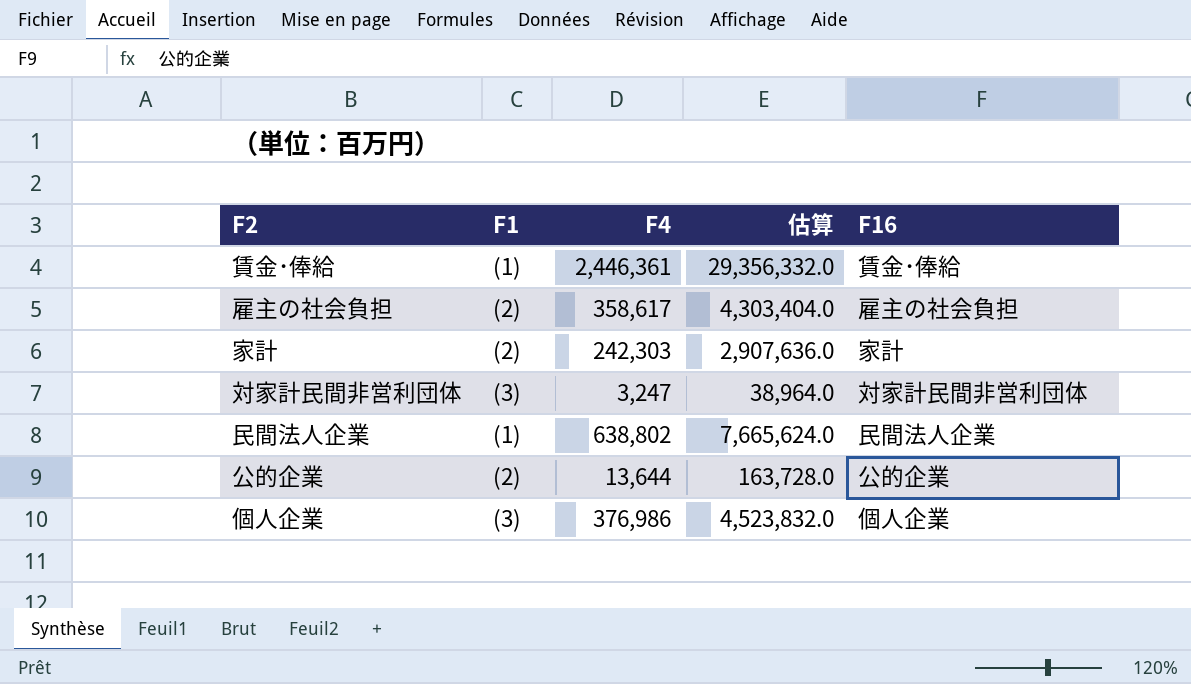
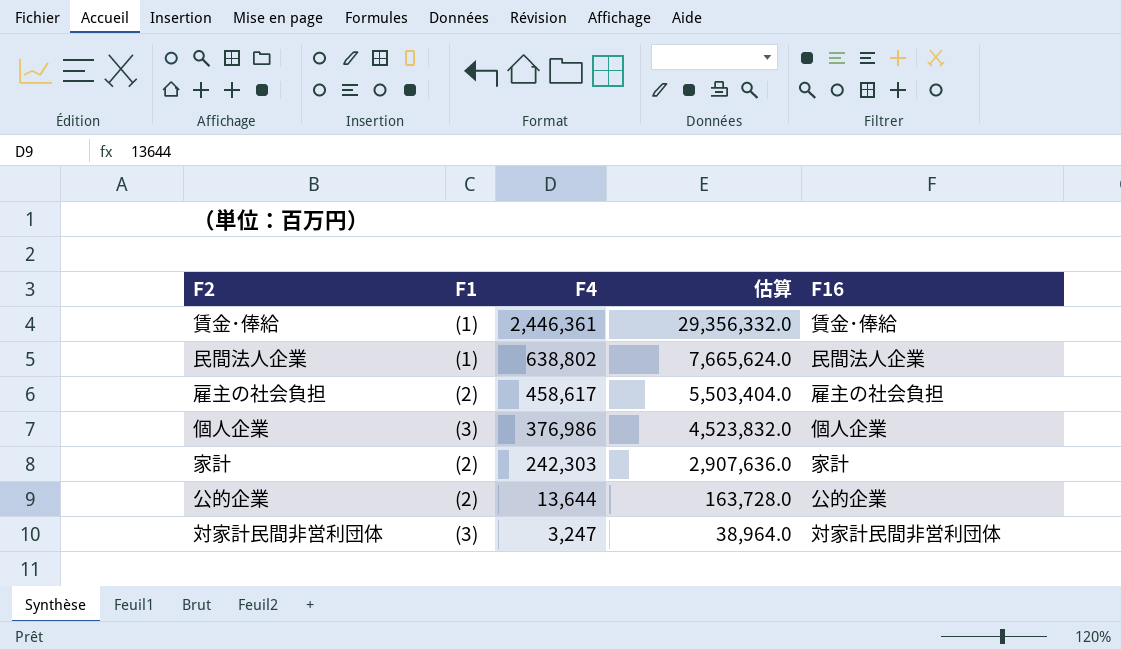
row order: none -> F4 descending
雇主の社会負担 | F4: 358,617 -> 458,617
雇主の社会負担 | 估算: 4,303,404.0 -> 5,503,404.0

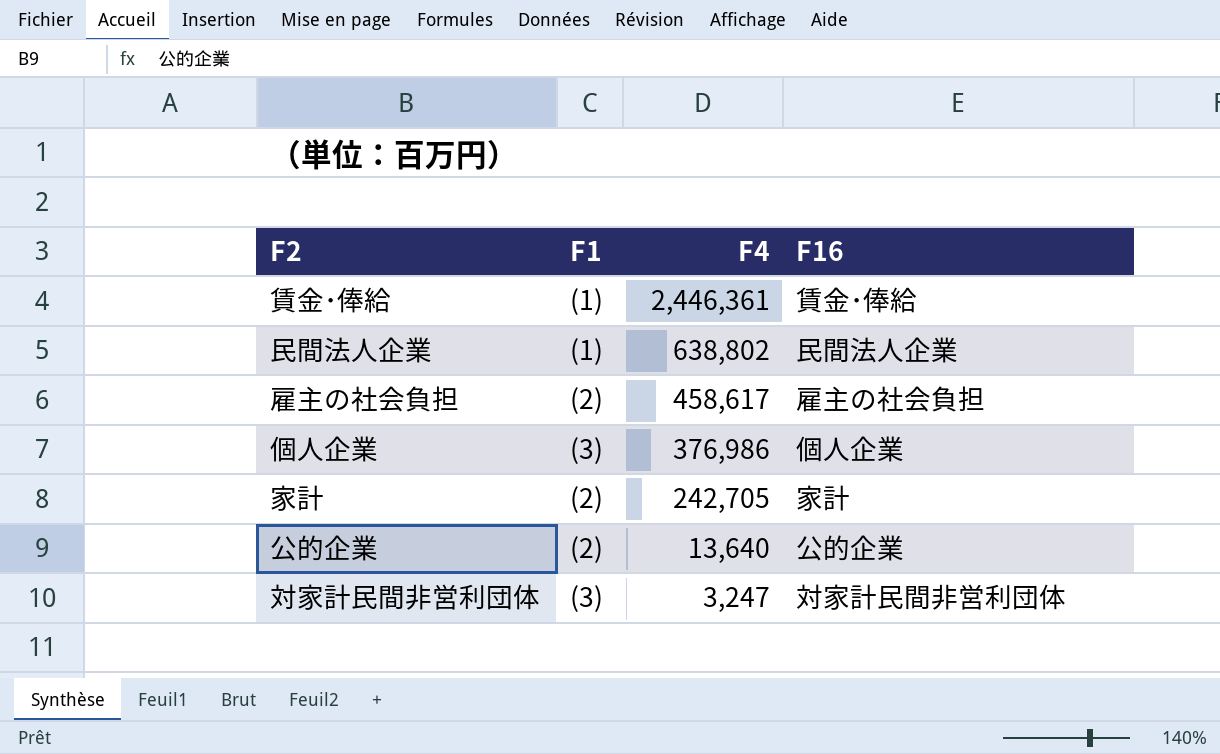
column 估算 | formula: [F4] * 12 -> none
家計 | F4: 242,303 -> 242,705
公的企業 | F4: 13,644 -> 13,640

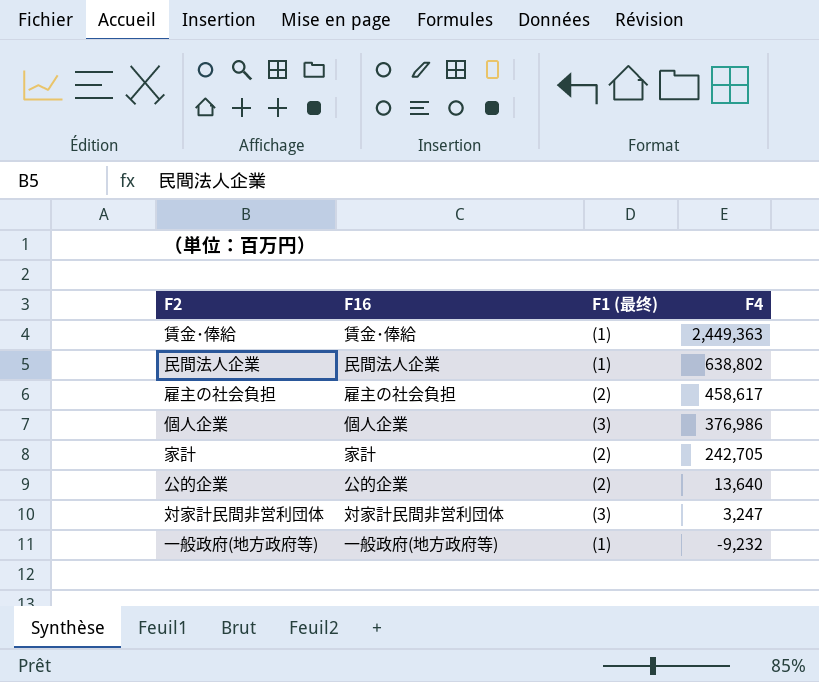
column F16 | position: 4 -> 2
column name: F1 -> F1 (最终)
賃金･俸給 | F4: 2,446,361 -> 2,449,363
row 一般政府(地方政府等): none -> 一般政府(地方政府等) | (1) | -9,232

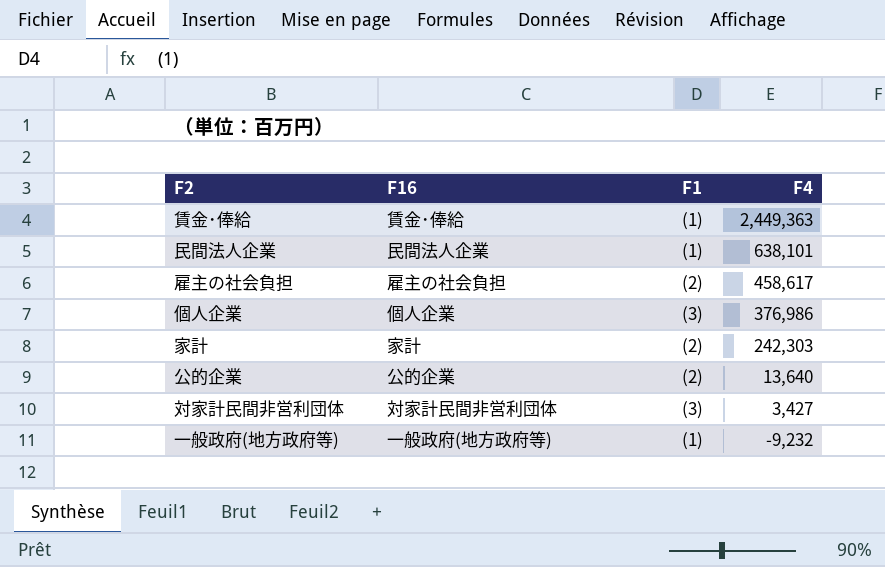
column name: F1 (最终) -> F1
民間法人企業 | F4: 638,802 -> 638,101
家計 | F4: 242,705 -> 242,303
対家計民間非営利団体 | F4: 3,247 -> 3,427

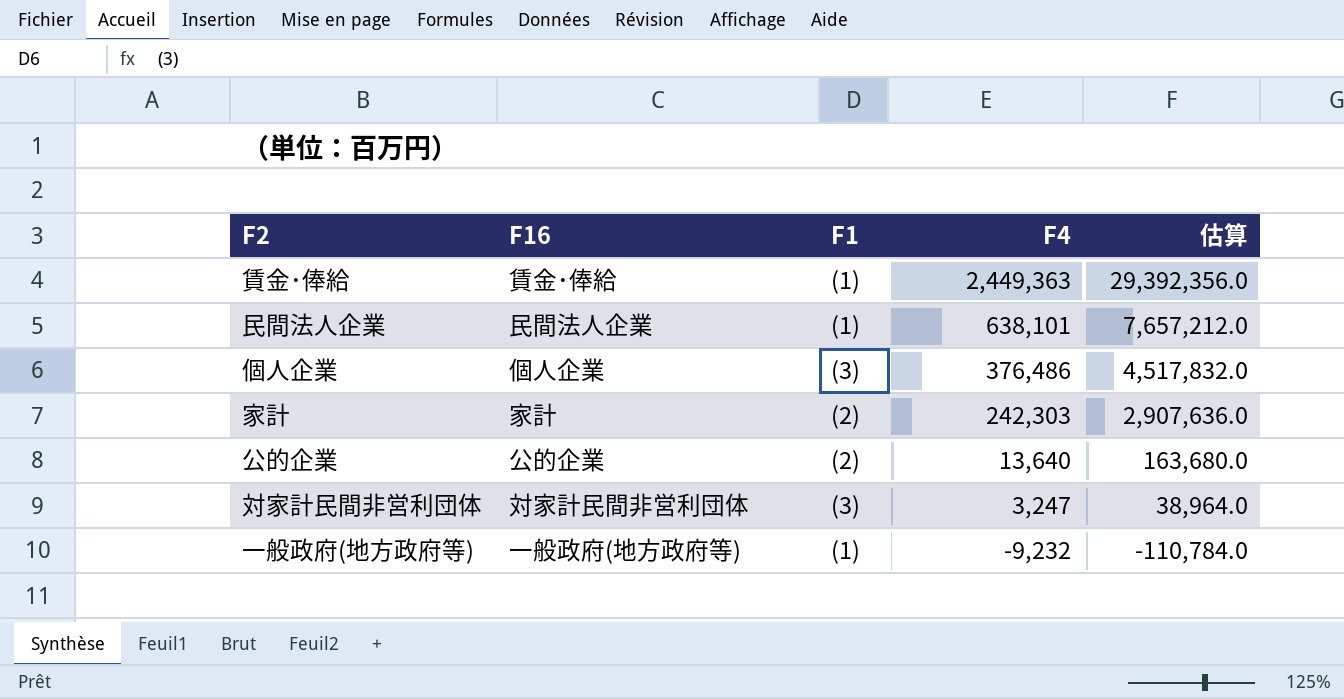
column 估算 | formula: none -> [F4] * 12
row 雇主の社会負担: 雇主の社会負担 | (2) | 458,617 -> none
個人企業 | F4: 376,986 -> 376,486
対家計民間非営利団体 | F4: 3,427 -> 3,247

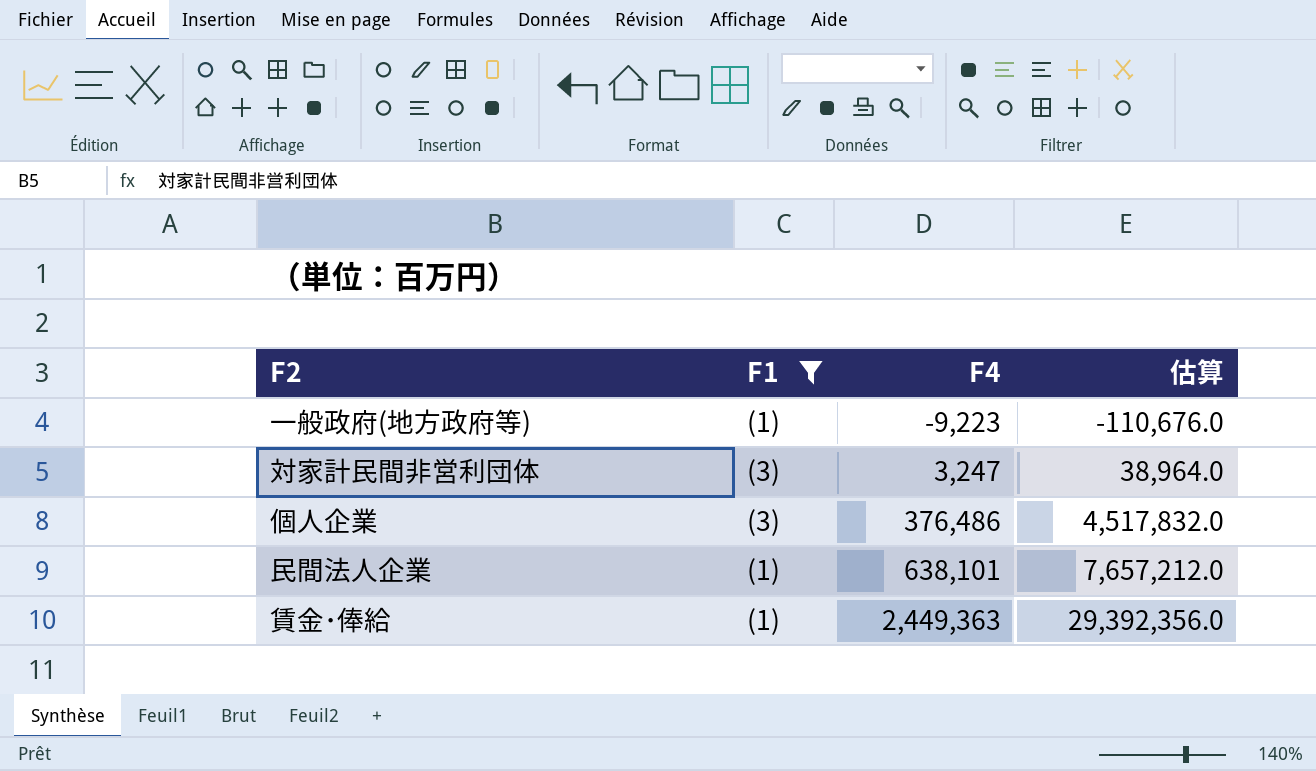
filter: none -> F1 != (2)
row order: F4 descending -> F4 ascending
column F16 | position: 2 -> none
一般政府(地方政府等) | F4: -9,232 -> -9,223
一般政府(地方政府等) | 估算: -110,784.0 -> -110,676.0

